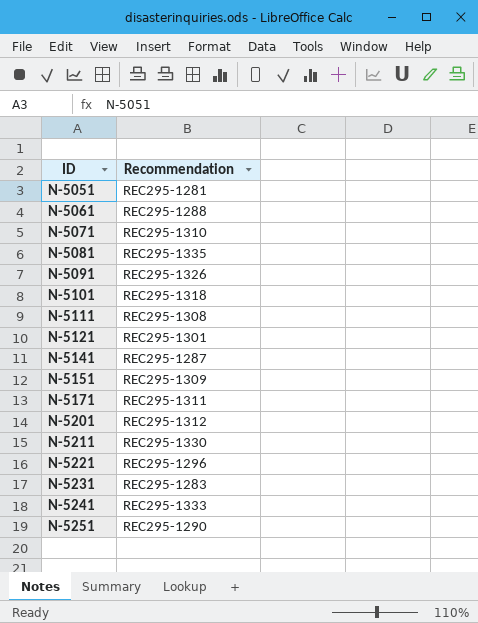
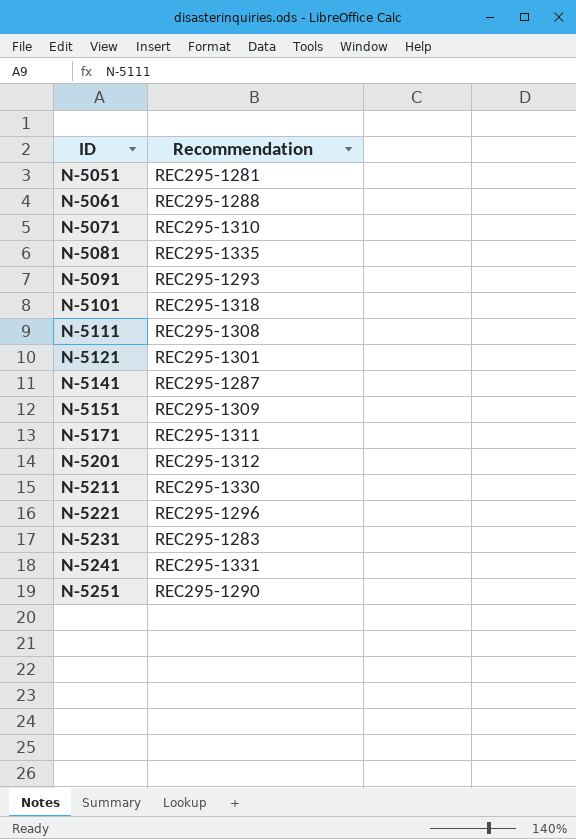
N-5091 | Recommendation: REC295-1326 -> REC295-1293
N-5241 | Recommendation: REC295-1333 -> REC295-1331

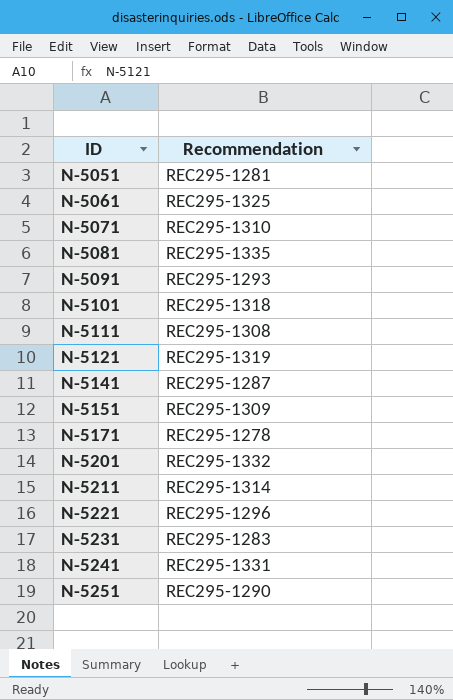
N-5061 | Recommendation: REC295-1288 -> REC295-1325
N-5121 | Recommendation: REC295-1301 -> REC295-1319
N-5171 | Recommendation: REC295-1311 -> REC295-1278
N-5201 | Recommendation: REC295-1312 -> REC295-1332
N-5211 | Recommendation: REC295-1330 -> REC295-1314

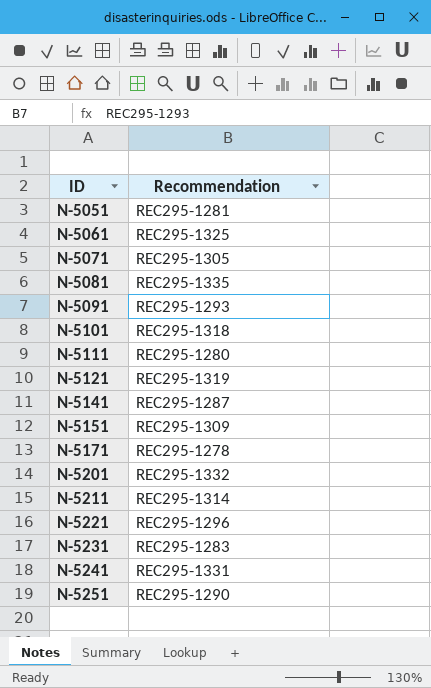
N-5071 | Recommendation: REC295-1310 -> REC295-1305
N-5111 | Recommendation: REC295-1308 -> REC295-1280

